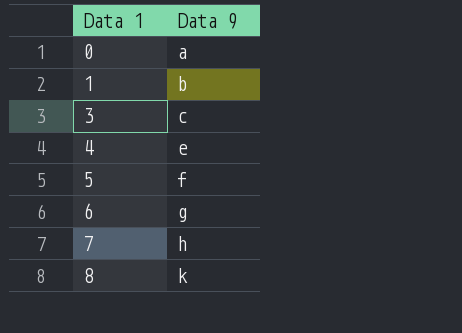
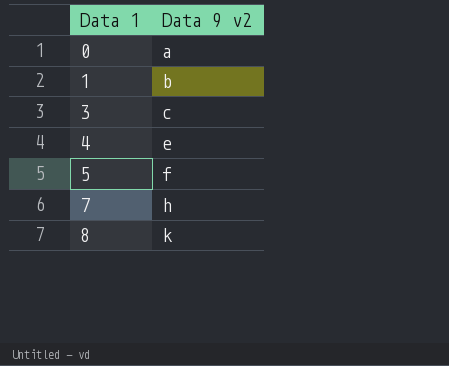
column name: Data 9 -> Data 9 v2
row 6: g -> none

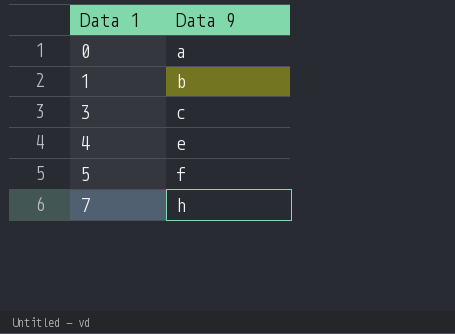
column name: Data 9 v2 -> Data 9
row 8: k -> none

